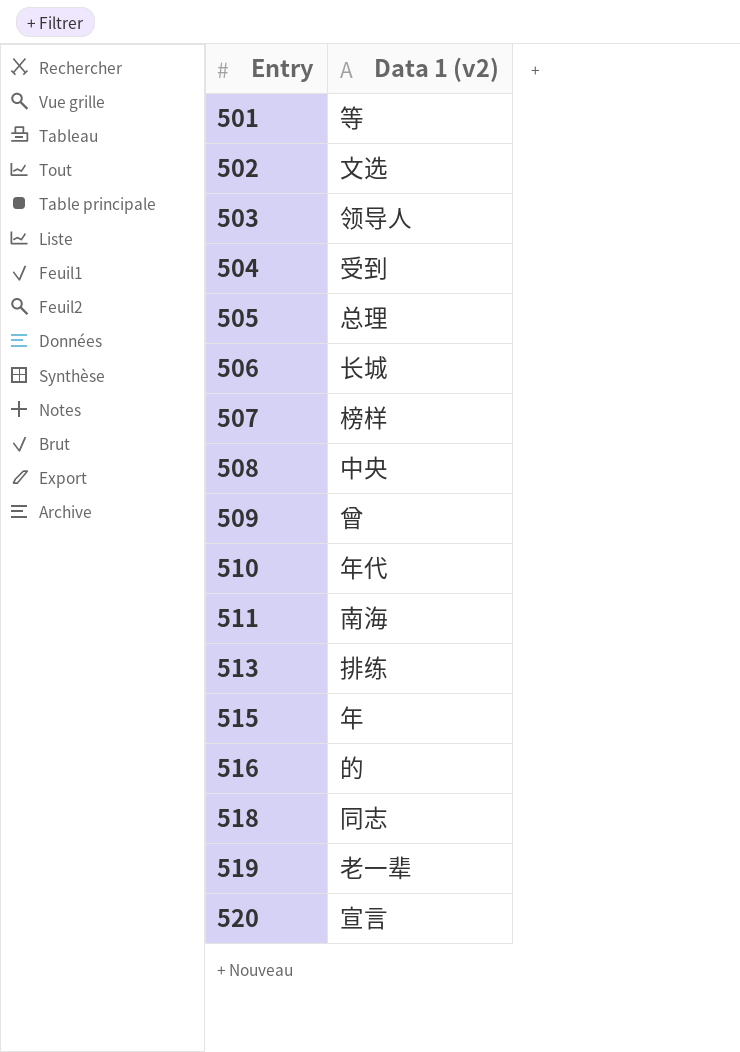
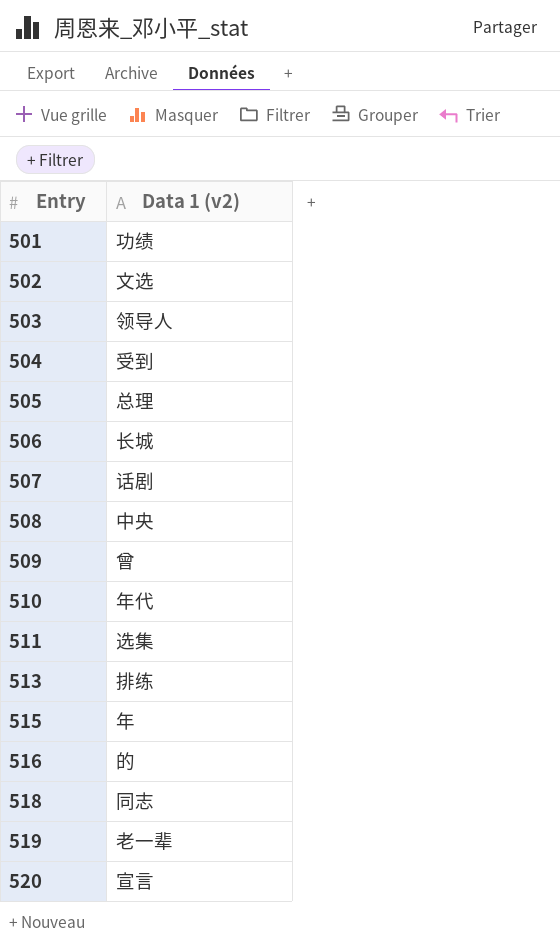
501 | Data 1 (v2): 等 -> 功绩
507 | Data 1 (v2): 榜样 -> 话剧
511 | Data 1 (v2): 南海 -> 选集

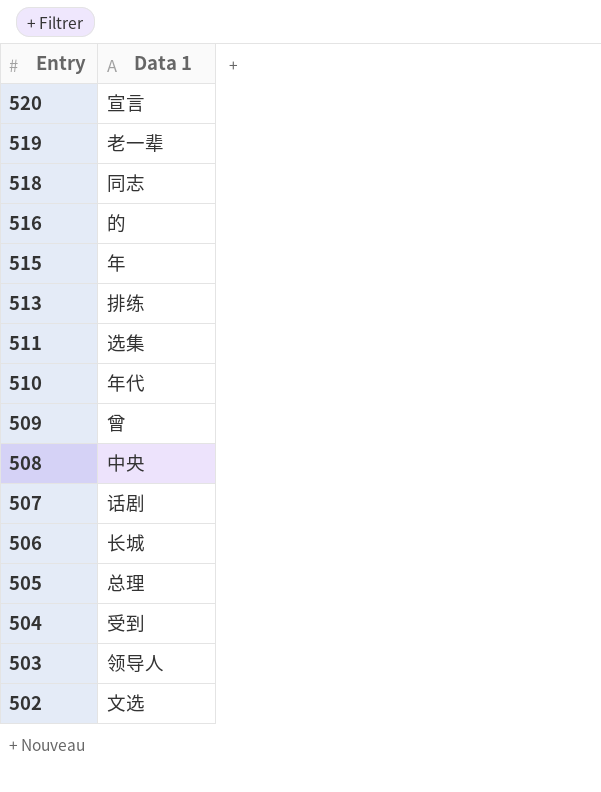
row order: Entry ascending -> Entry descending
column name: Data 1 (v2) -> Data 1
row 501: 功绩 -> none

